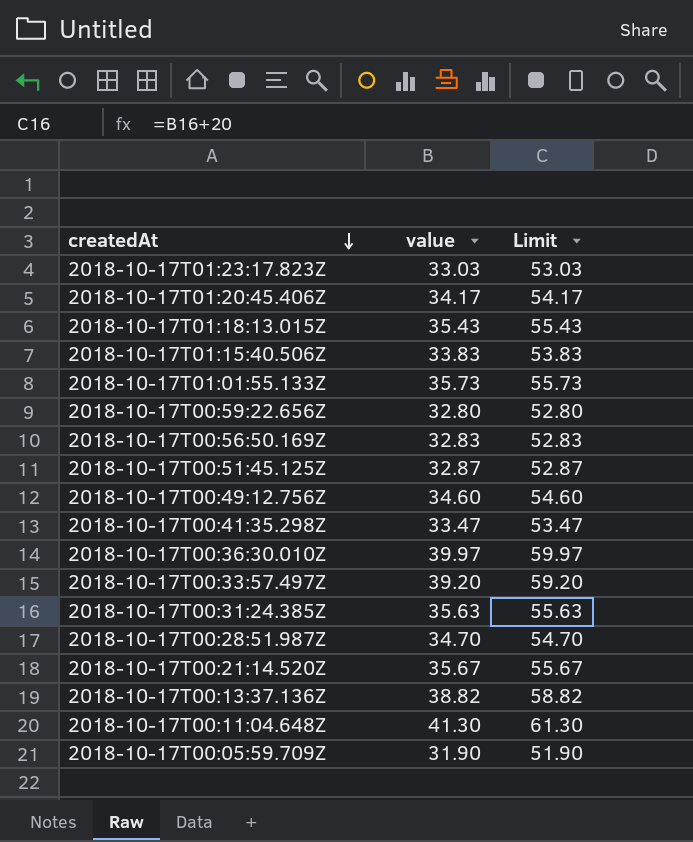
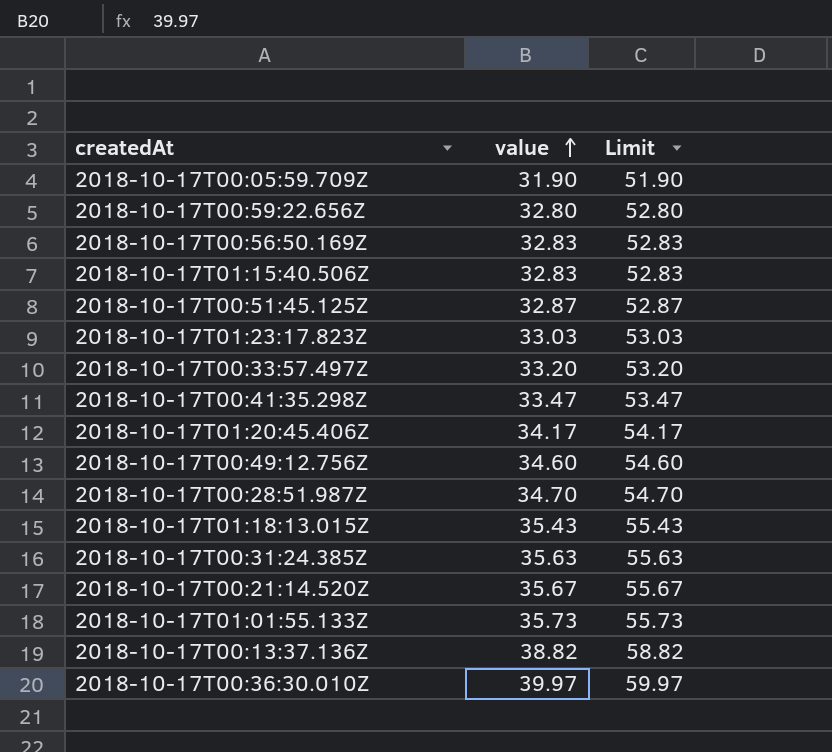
row order: createdAt descending -> value ascending
row 2018-10-17T00:11:04.648Z: 41.30 | 61.30 -> none
2018-10-17T01:15:40.506Z | value: 33.83 -> 32.83
2018-10-17T01:15:40.506Z | Limit: 53.83 -> 52.83
2018-10-17T00:33:57.497Z | value: 39.20 -> 33.20
2018-10-17T00:33:57.497Z | Limit: 59.20 -> 53.20

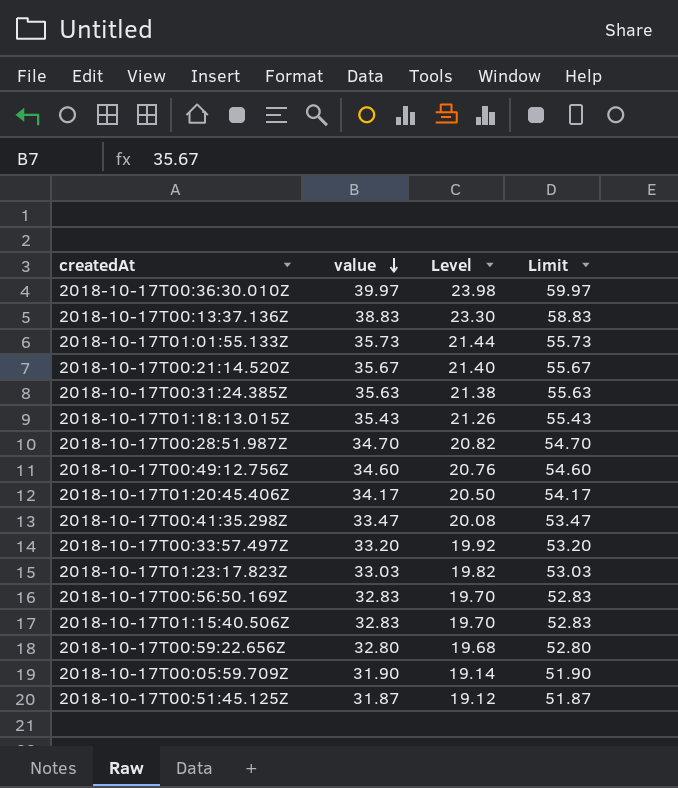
row order: value ascending -> value descending
column Level | formula: none -> [value] * 0.6
2018-10-17T00:13:37.136Z | value: 38.82 -> 38.83
2018-10-17T00:13:37.136Z | Limit: 58.82 -> 58.83
2018-10-17T00:51:45.125Z | value: 32.87 -> 31.87
2018-10-17T00:51:45.125Z | Limit: 52.87 -> 51.87

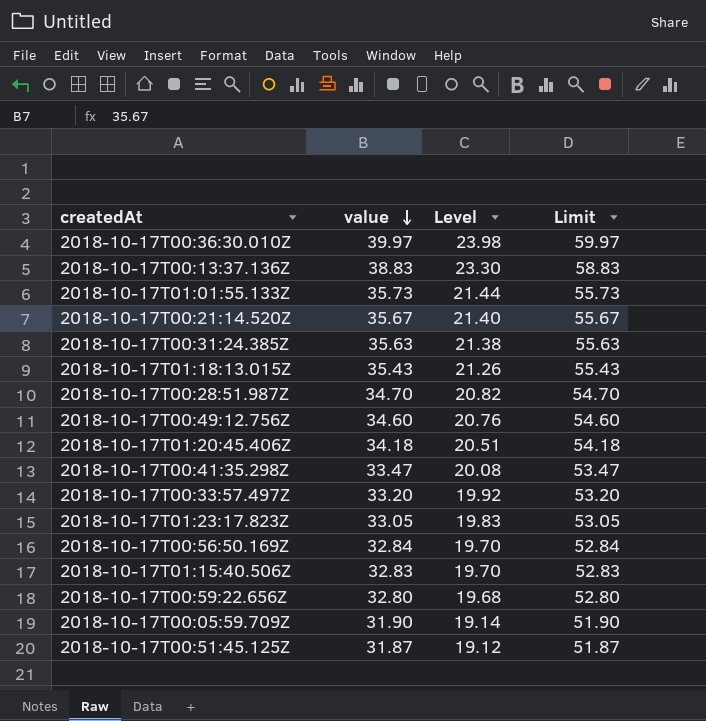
2018-10-17T01:20:45.406Z | value: 34.17 -> 34.18
2018-10-17T01:20:45.406Z | Level: 20.50 -> 20.51
2018-10-17T01:20:45.406Z | Limit: 54.17 -> 54.18
2018-10-17T01:23:17.823Z | value: 33.03 -> 33.05
2018-10-17T01:23:17.823Z | Level: 19.82 -> 19.83
2018-10-17T01:23:17.823Z | Limit: 53.03 -> 53.05
2018-10-17T00:56:50.169Z | value: 32.83 -> 32.84
2018-10-17T00:56:50.169Z | Limit: 52.83 -> 52.84

